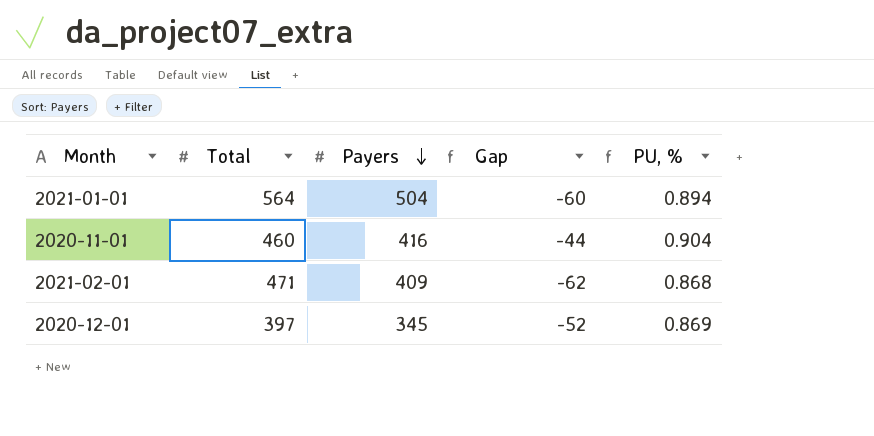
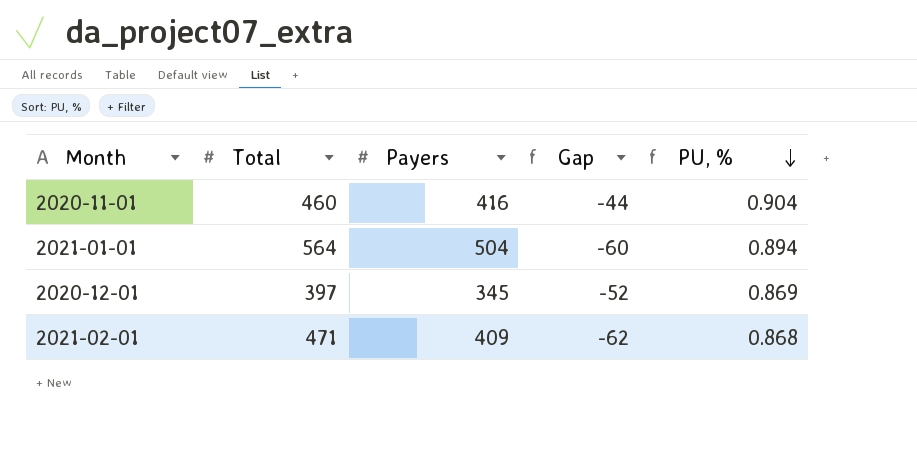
row order: Payers descending -> PU, % descending

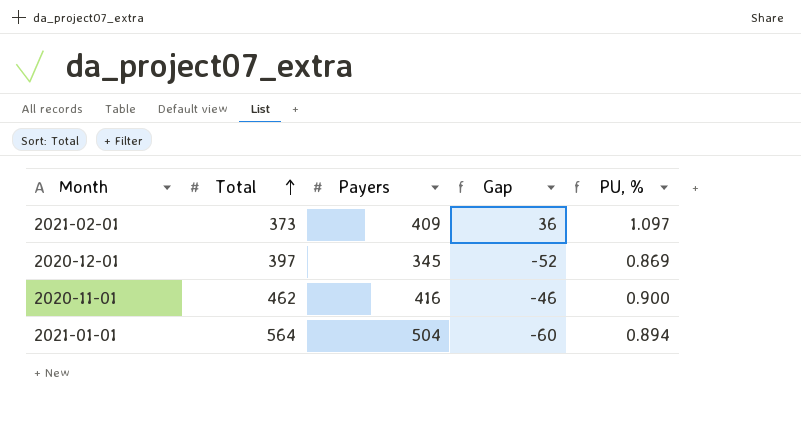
row order: PU, % descending -> Total ascending
2021-02-01 | Total: 471 -> 373
2021-02-01 | Gap: -62 -> 36
2021-02-01 | PU, %: 0.868 -> 1.097
2020-11-01 | Total: 460 -> 462
2020-11-01 | Gap: -44 -> -46
2020-11-01 | PU, %: 0.904 -> 0.900

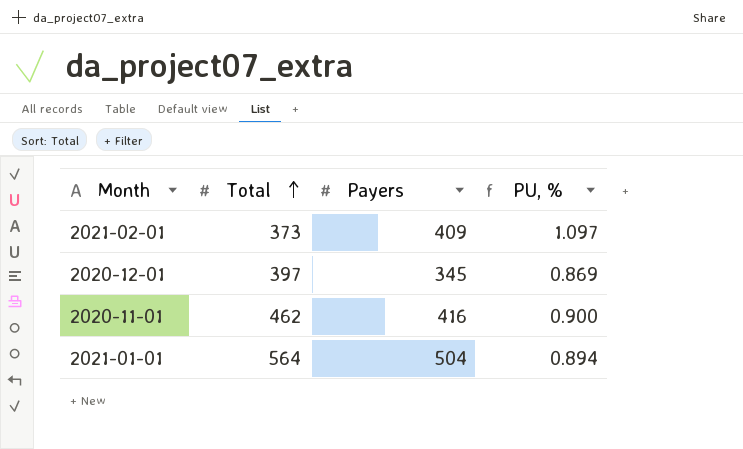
column Gap | formula: [Payers] - [Total] -> none

